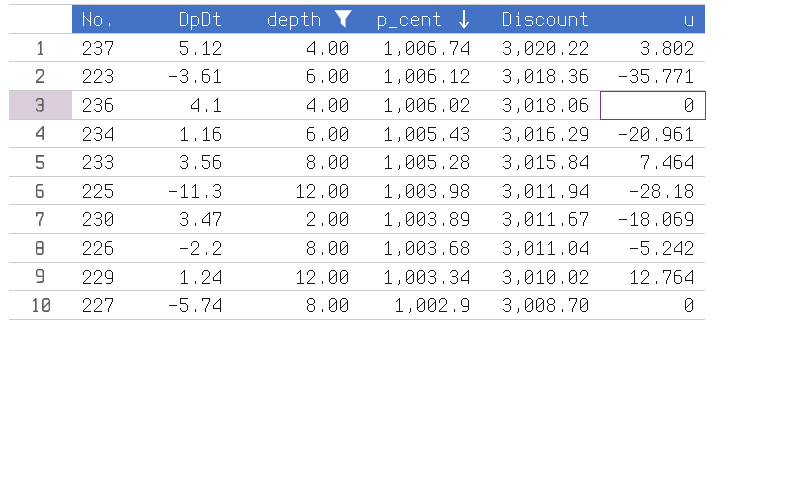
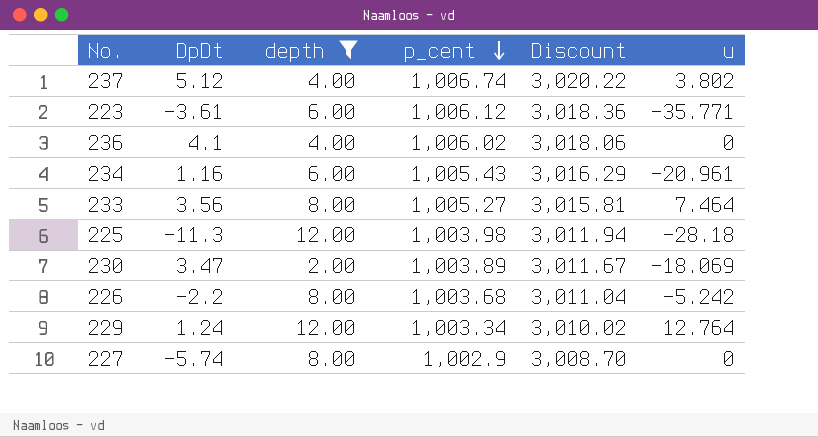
233 | p_cent: 1,005.28 -> 1,005.27
233 | Discount: 3,015.84 -> 3,015.81

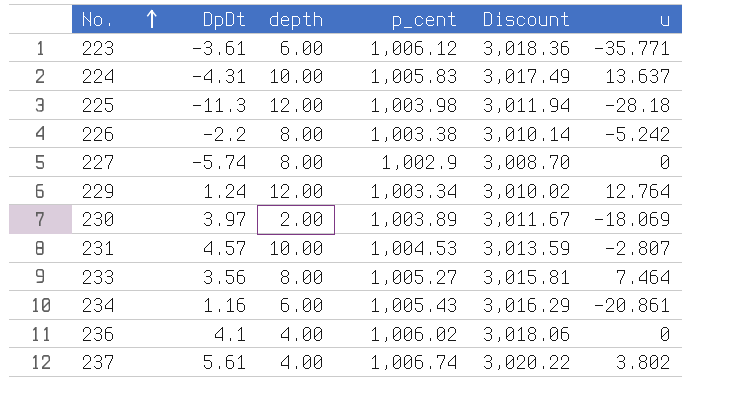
filter: depth != 10.00 -> none
row order: p_cent descending -> No. ascending
226 | p_cent: 1,003.68 -> 1,003.38
226 | Discount: 3,011.04 -> 3,010.14
230 | DpDt: 3.47 -> 3.97
234 | u: -20.961 -> -20.861
237 | DpDt: 5.12 -> 5.61

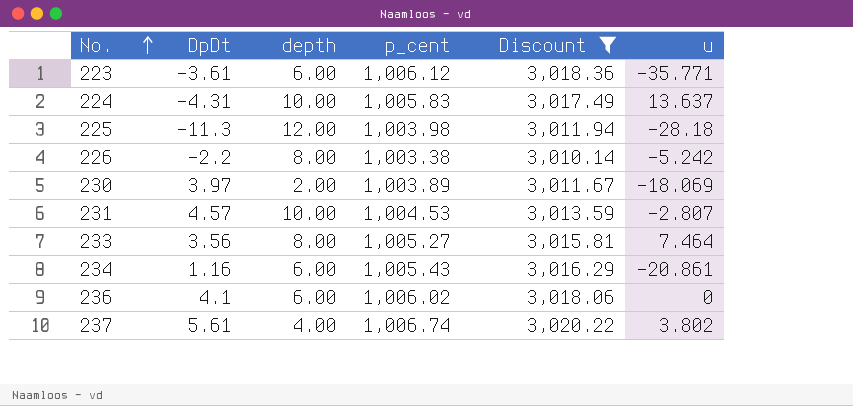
filter: none -> Discount >= 3,010.14
236 | depth: 4.00 -> 6.00

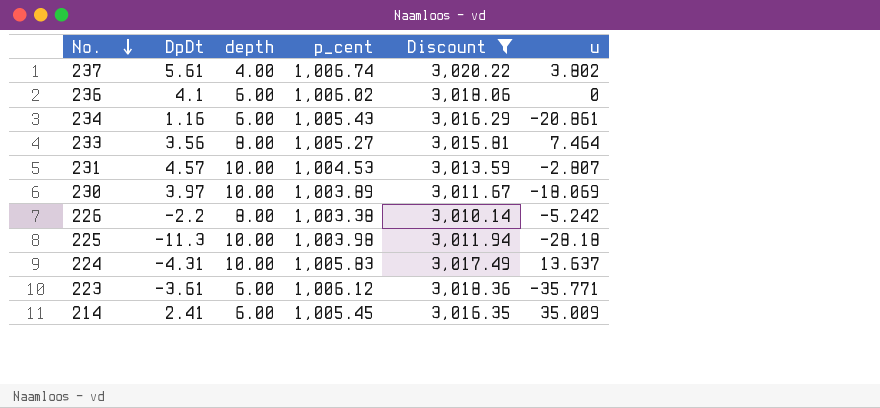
row order: No. ascending -> No. descending
230 | depth: 2.00 -> 10.00
225 | depth: 12.00 -> 10.00
row 214: none -> 2.41 | 6.00 | 1,005.45 | 3,016.35 | 35.009

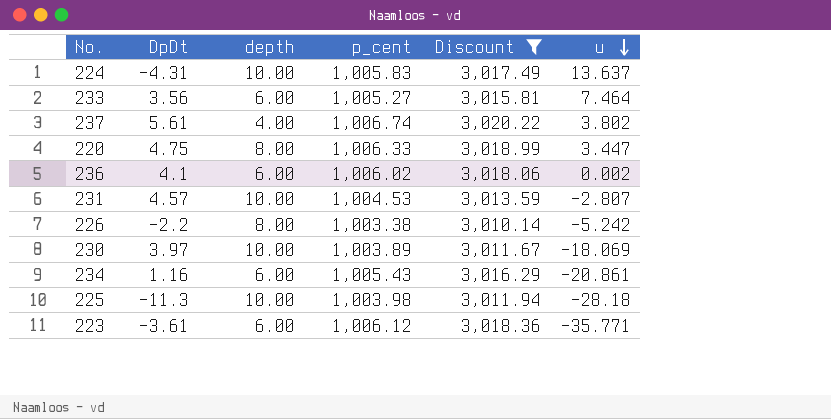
row order: No. descending -> u descending
row 214: 2.41 | 6.00 | 1,005.45 | 3,016.35 | 35.009 -> none
233 | depth: 8.00 -> 6.00
row 220: none -> 4.75 | 8.00 | 1,006.33 | 3,018.99 | 3.447
236 | u: 0 -> 0.002

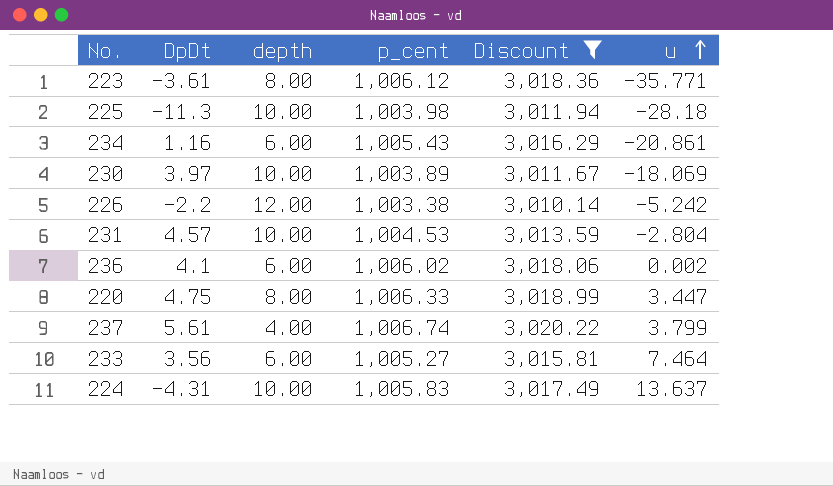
row order: u descending -> u ascending
223 | depth: 6.00 -> 8.00
226 | depth: 8.00 -> 12.00
231 | u: -2.807 -> -2.804
237 | u: 3.802 -> 3.799

